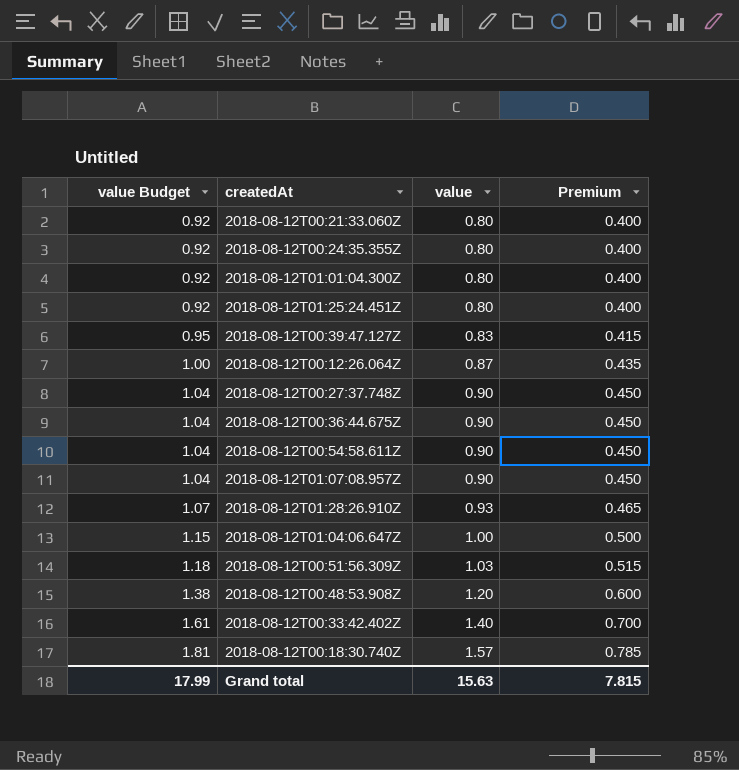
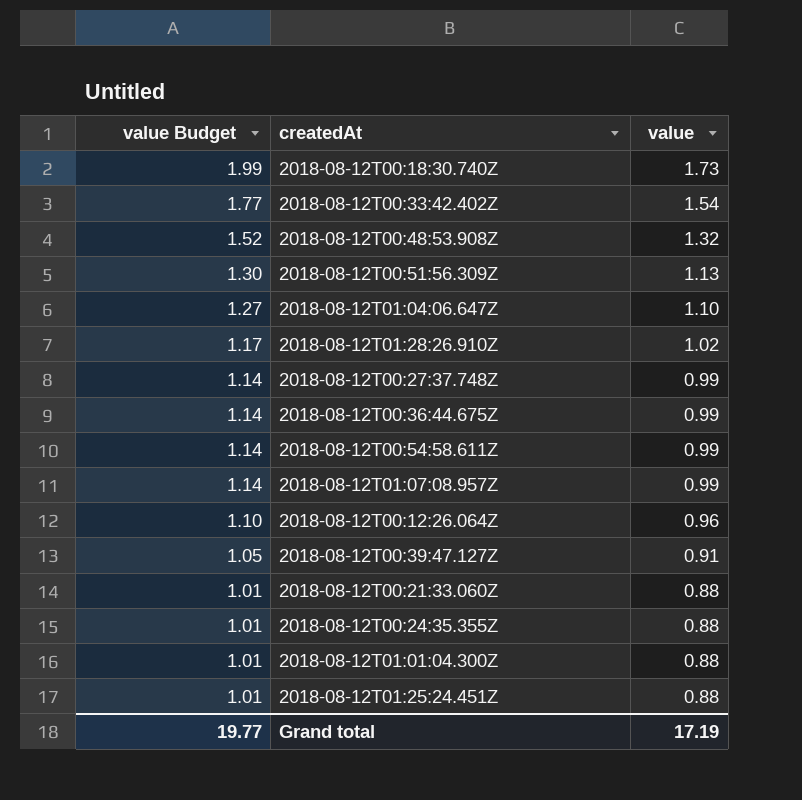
row order: value Budget ascending -> value Budget descending
column Premium | formula: [value] * 0.5 -> none
2018-08-12T00:18:30.740Z | value Budget: 1.81 -> 1.99
2018-08-12T00:18:30.740Z | value: 1.57 -> 1.73
2018-08-12T00:33:42.402Z | value Budget: 1.61 -> 1.77
2018-08-12T00:33:42.402Z | value: 1.40 -> 1.54
2018-08-12T00:48:53.908Z | value Budget: 1.38 -> 1.52
2018-08-12T00:48:53.908Z | value: 1.20 -> 1.32
2018-08-12T00:51:56.309Z | value Budget: 1.18 -> 1.30
2018-08-12T00:51:56.309Z | value: 1.03 -> 1.13
2018-08-12T01:04:06.647Z | value Budget: 1.15 -> 1.27
2018-08-12T01:04:06.647Z | value: 1.00 -> 1.10
2018-08-12T01:28:26.910Z | value Budget: 1.07 -> 1.17
2018-08-12T01:28:26.910Z | value: 0.93 -> 1.02
2018-08-12T00:27:37.748Z | value Budget: 1.04 -> 1.14
2018-08-12T00:27:37.748Z | value: 0.90 -> 0.99
2018-08-12T00:36:44.675Z | value Budget: 1.04 -> 1.14
2018-08-12T00:36:44.675Z | value: 0.90 -> 0.99
2018-08-12T00:54:58.611Z | value Budget: 1.04 -> 1.14
2018-08-12T00:54:58.611Z | value: 0.90 -> 0.99
2018-08-12T01:07:08.957Z | value Budget: 1.04 -> 1.14
2018-08-12T01:07:08.957Z | value: 0.90 -> 0.99
2018-08-12T00:12:26.064Z | value Budget: 1.00 -> 1.10
2018-08-12T00:12:26.064Z | value: 0.87 -> 0.96
2018-08-12T00:39:47.127Z | value Budget: 0.95 -> 1.05
2018-08-12T00:39:47.127Z | value: 0.83 -> 0.91
2018-08-12T00:21:33.060Z | value Budget: 0.92 -> 1.01
2018-08-12T00:21:33.060Z | value: 0.80 -> 0.88
2018-08-12T00:24:35.355Z | value Budget: 0.92 -> 1.01
2018-08-12T00:24:35.355Z | value: 0.80 -> 0.88
2018-08-12T01:01:04.300Z | value Budget: 0.92 -> 1.01
2018-08-12T01:01:04.300Z | value: 0.80 -> 0.88
2018-08-12T01:25:24.451Z | value Budget: 0.92 -> 1.01
2018-08-12T01:25:24.451Z | value: 0.80 -> 0.88
Grand total | value Budget: 17.99 -> 19.77
Grand total | value: 15.63 -> 17.19

